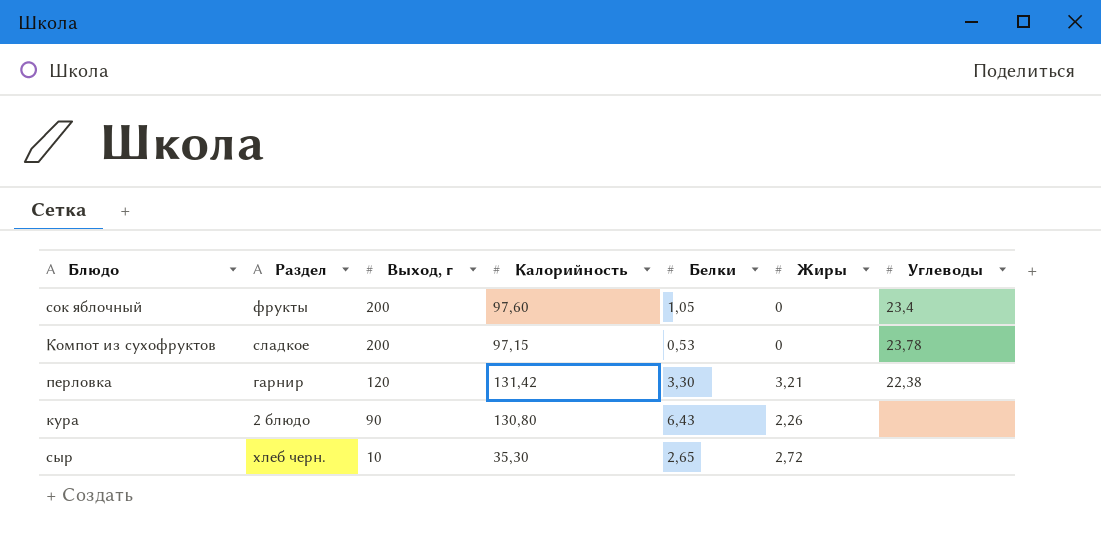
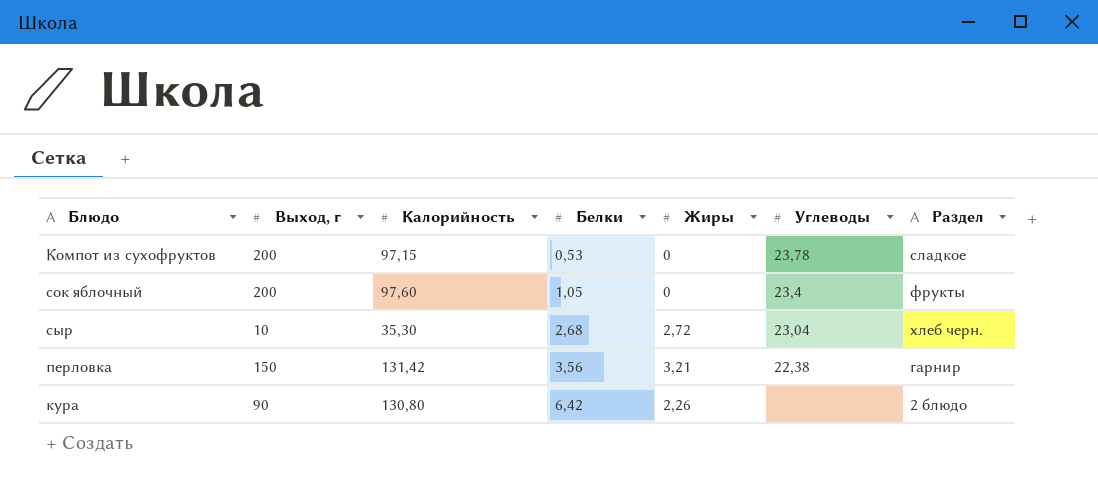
row order: Выход, г descending -> Белки ascending
column Раздел | position: 2 -> 7
сыр | Белки: 2,65 -> 2,68
сыр | Углеводы: none -> 23,04
перловка | Выход, г: 120 -> 150
перловка | Белки: 3,30 -> 3,56
кура | Белки: 6,43 -> 6,42

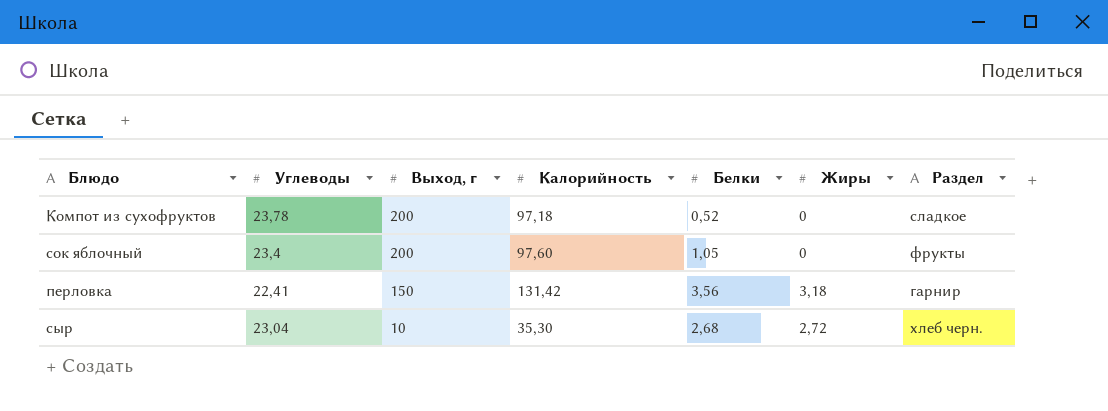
row order: Белки ascending -> Выход, г descending
column Углеводы | position: 6 -> 2
row кура: 90 | 130,80 | 6,42 | 2,26 | none | 2 блюдо -> none
Компот из сухофруктов | Калорийность: 97,15 -> 97,18
Компот из сухофруктов | Белки: 0,53 -> 0,52
перловка | Углеводы: 22,38 -> 22,41
перловка | Жиры: 3,21 -> 3,18

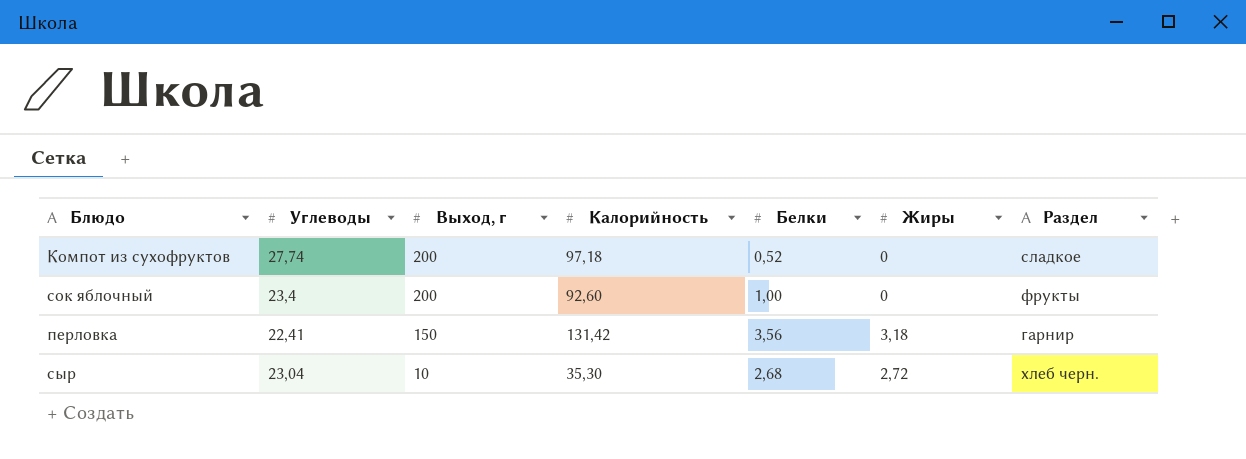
Компот из сухофруктов | Углеводы: 23,78 -> 27,74
сок яблочный | Калорийность: 97,60 -> 92,60
сок яблочный | Белки: 1,05 -> 1,00

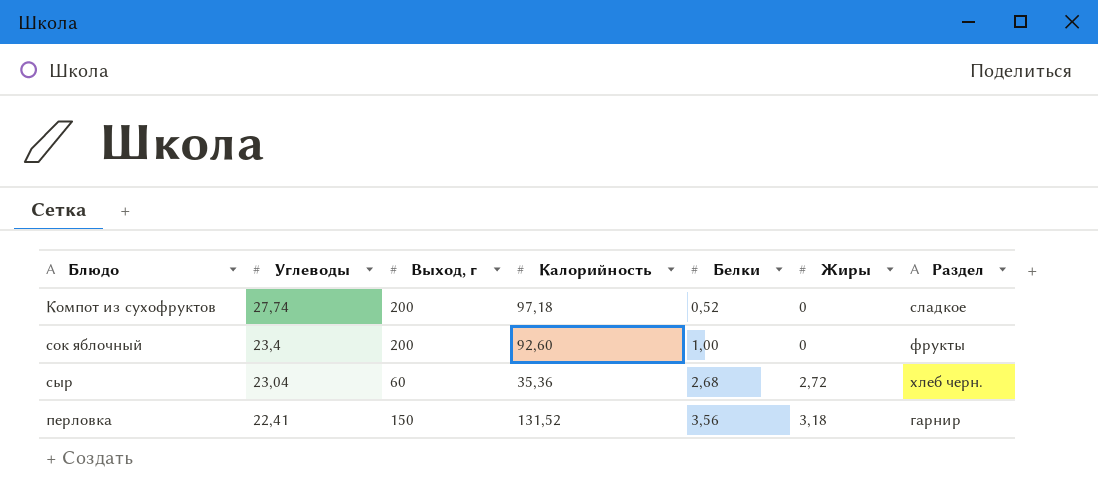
row order: Выход, г descending -> Углеводы descending
сыр | Выход, г: 10 -> 60
сыр | Калорийность: 35,30 -> 35,36
перловка | Калорийность: 131,42 -> 131,52

